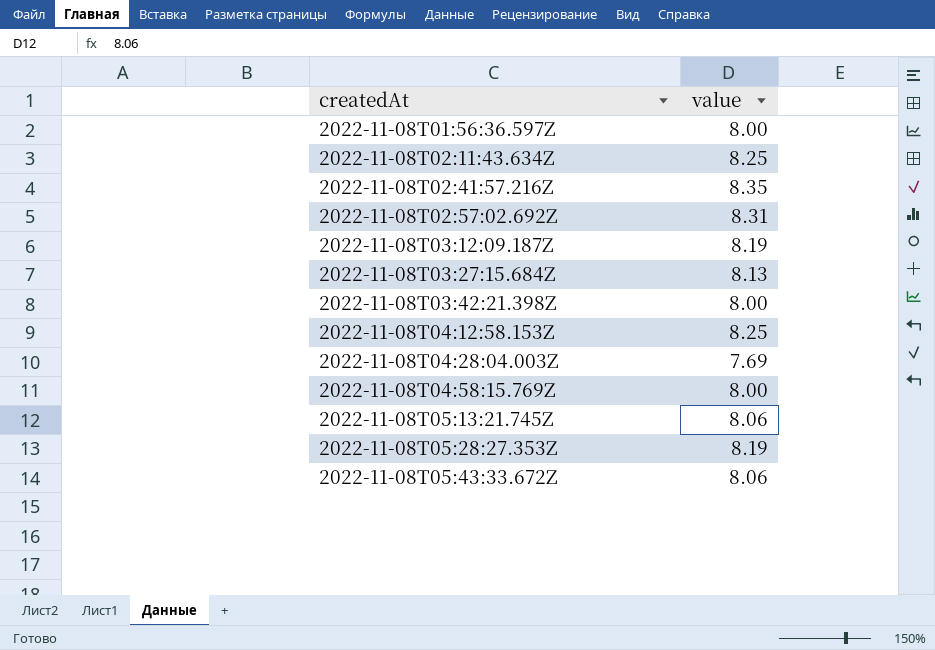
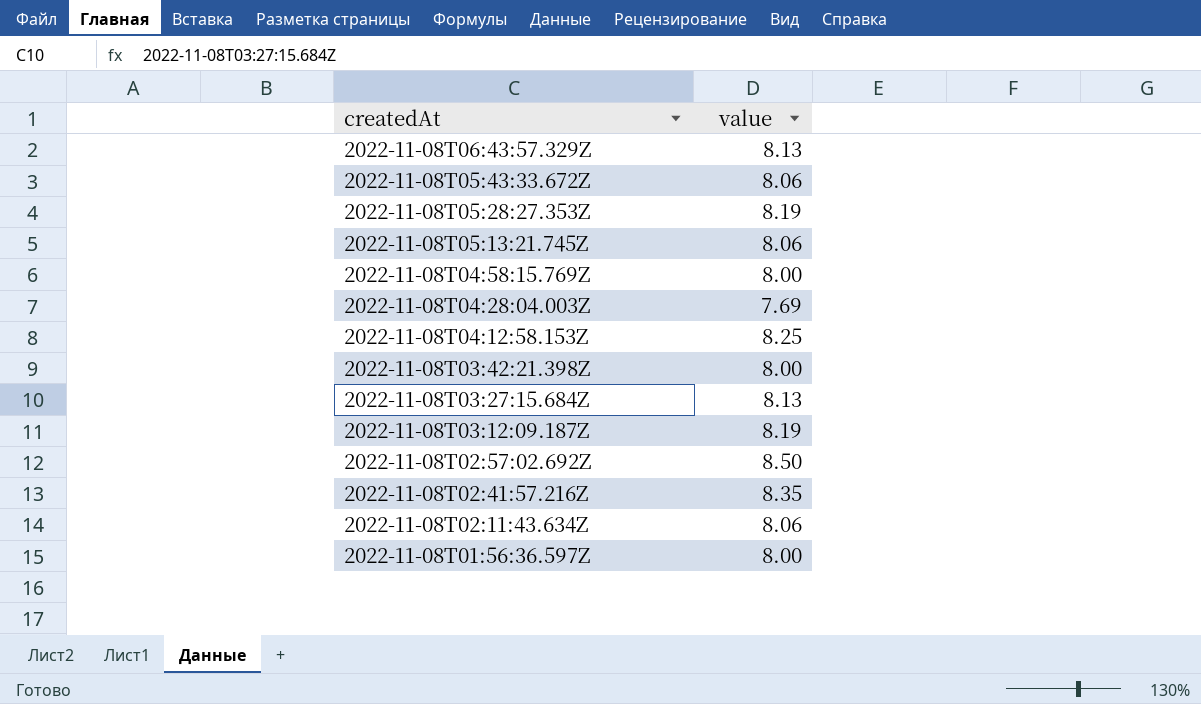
row order: createdAt ascending -> createdAt descending
row 2022-11-08T06:43:57.329Z: none -> 8.13
2022-11-08T02:57:02.692Z | value: 8.31 -> 8.50
2022-11-08T02:11:43.634Z | value: 8.25 -> 8.06

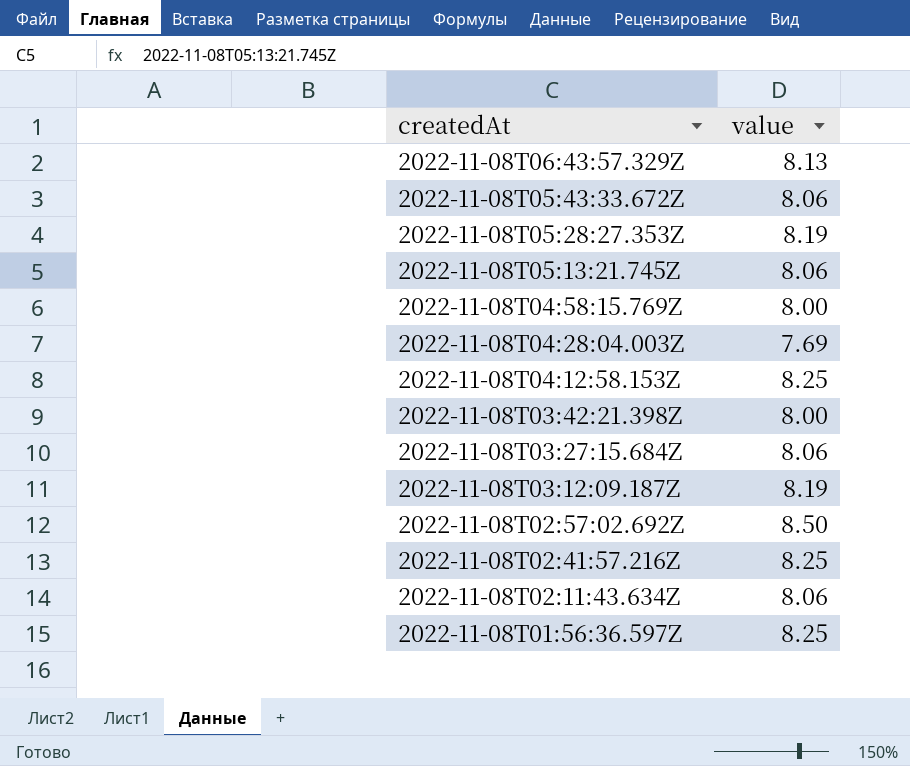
2022-11-08T03:27:15.684Z | value: 8.13 -> 8.06
2022-11-08T02:41:57.216Z | value: 8.35 -> 8.25
2022-11-08T01:56:36.597Z | value: 8.00 -> 8.25

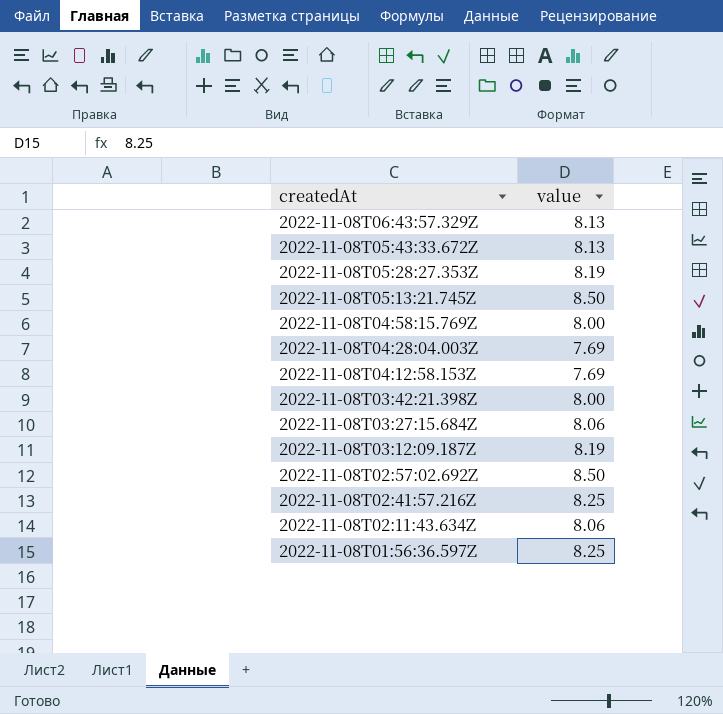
2022-11-08T05:43:33.672Z | value: 8.06 -> 8.13
2022-11-08T05:13:21.745Z | value: 8.06 -> 8.50
2022-11-08T04:12:58.153Z | value: 8.25 -> 7.69

